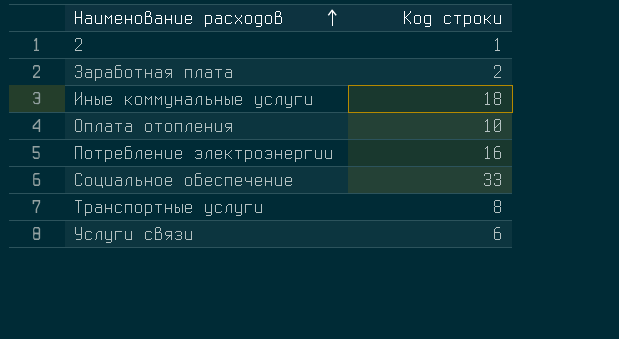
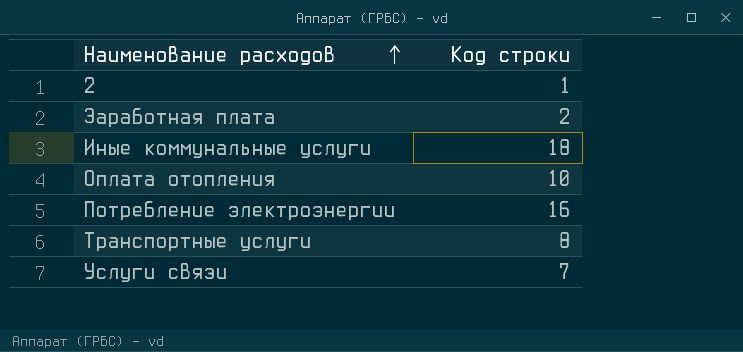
row Социальное обеспечение: 33 -> none
Услуги связи | Код строки: 6 -> 7

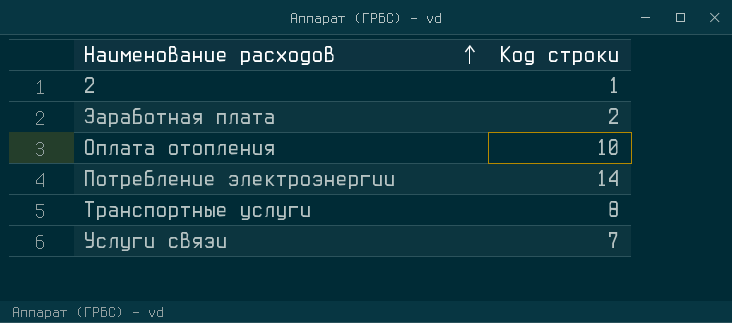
row Иные коммунальные услуги: 18 -> none
Потребление электроэнергии | Код строки: 16 -> 14

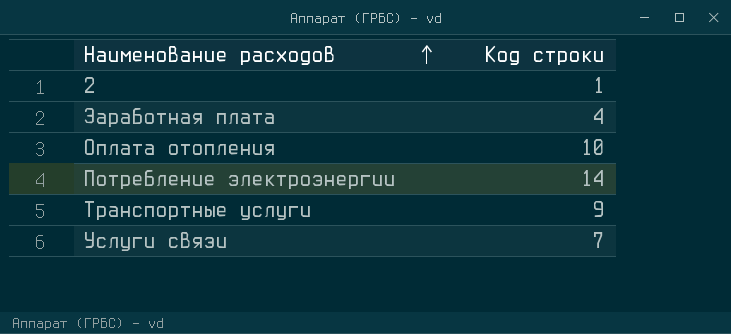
Заработная плата | Код строки: 2 -> 4
Транспортные услуги | Код строки: 8 -> 9

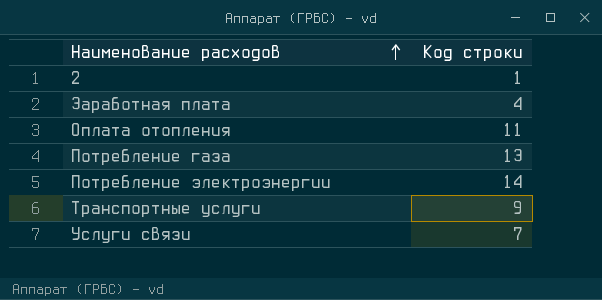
Оплата отопления | Код строки: 10 -> 11
row Потребление газа: none -> 13

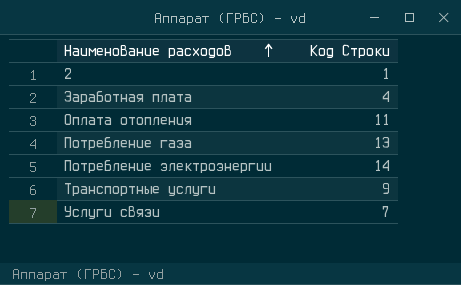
column name: Код строки -> Код Строки

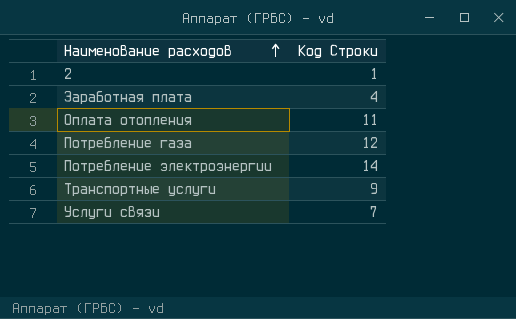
Потребление газа | Код Строки: 13 -> 12

